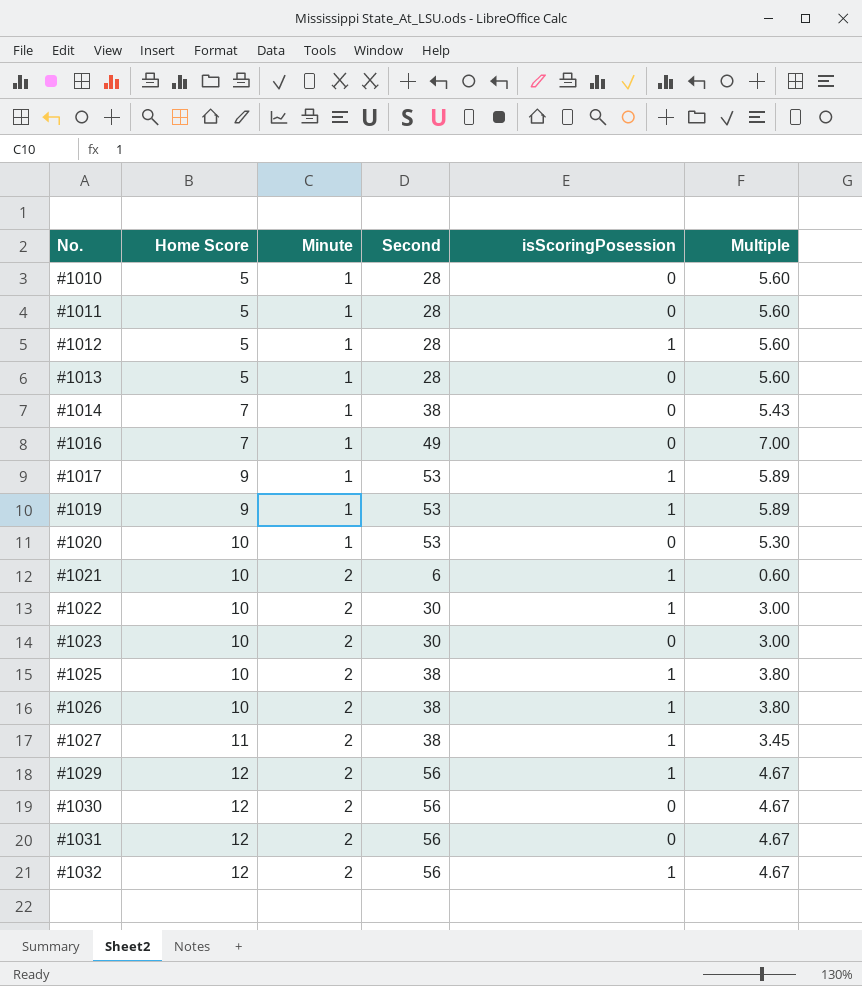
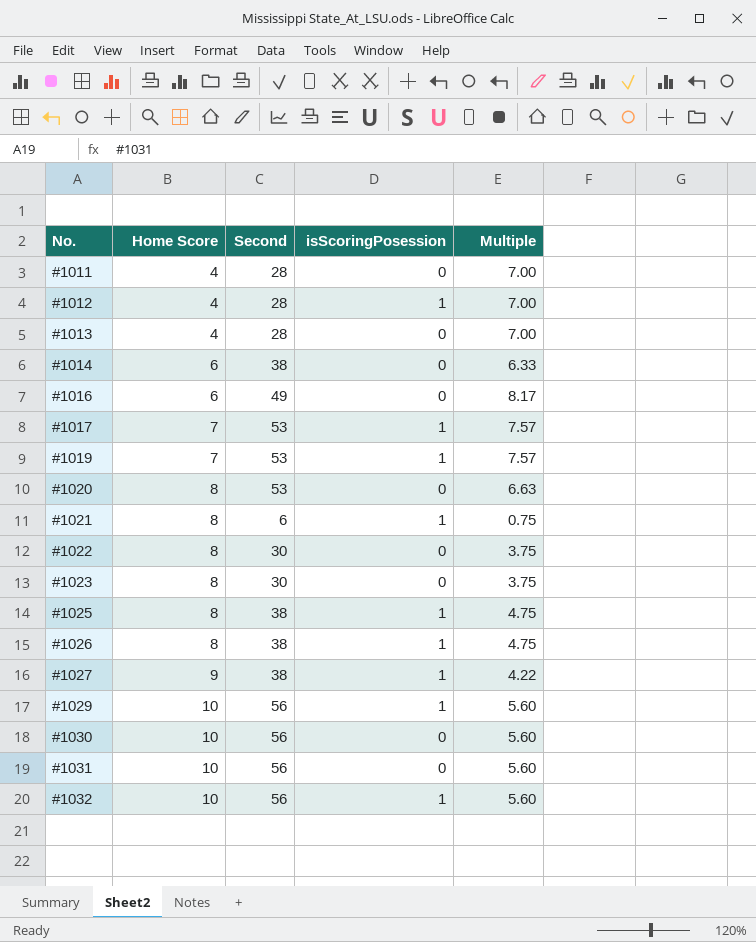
column Minute | position: 3 -> none
row #1010: 5 | 1 | 28 | 0 | 5.60 -> none
#1011 | Home Score: 5 -> 4
#1011 | Multiple: 5.60 -> 7.00
#1012 | Home Score: 5 -> 4
#1012 | Multiple: 5.60 -> 7.00
#1013 | Home Score: 5 -> 4
#1013 | Multiple: 5.60 -> 7.00
#1014 | Home Score: 7 -> 6
#1014 | Multiple: 5.43 -> 6.33
#1016 | Home Score: 7 -> 6
#1016 | Multiple: 7.00 -> 8.17
#1017 | Home Score: 9 -> 7
#1017 | Multiple: 5.89 -> 7.57
#1019 | Home Score: 9 -> 7
#1019 | Multiple: 5.89 -> 7.57
#1020 | Home Score: 10 -> 8
#1020 | Multiple: 5.30 -> 6.63
#1021 | Home Score: 10 -> 8
#1021 | Multiple: 0.60 -> 0.75
#1022 | Home Score: 10 -> 8
#1022 | isScoringPosession: 1 -> 0
#1022 | Multiple: 3.00 -> 3.75
#1023 | Home Score: 10 -> 8
#1023 | Multiple: 3.00 -> 3.75
#1025 | Home Score: 10 -> 8
#1025 | Multiple: 3.80 -> 4.75
#1026 | Home Score: 10 -> 8
#1026 | Multiple: 3.80 -> 4.75
#1027 | Home Score: 11 -> 9
#1027 | Multiple: 3.45 -> 4.22
#1029 | Home Score: 12 -> 10
#1029 | Multiple: 4.67 -> 5.60
#1030 | Home Score: 12 -> 10
#1030 | Multiple: 4.67 -> 5.60
#1031 | Home Score: 12 -> 10
#1031 | Multiple: 4.67 -> 5.60
#1032 | Home Score: 12 -> 10
#1032 | Multiple: 4.67 -> 5.60

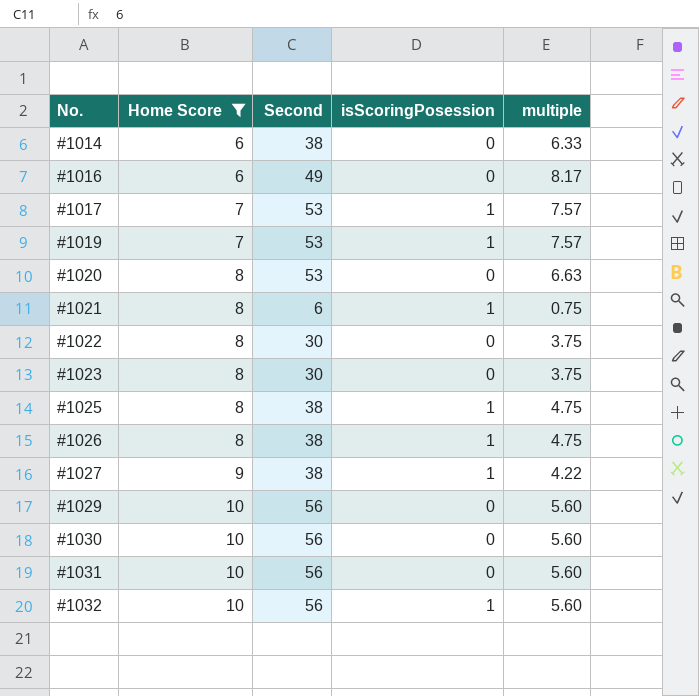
filter: none -> Home Score != 4
column name: Multiple -> multiple
#1029 | isScoringPosession: 1 -> 0

